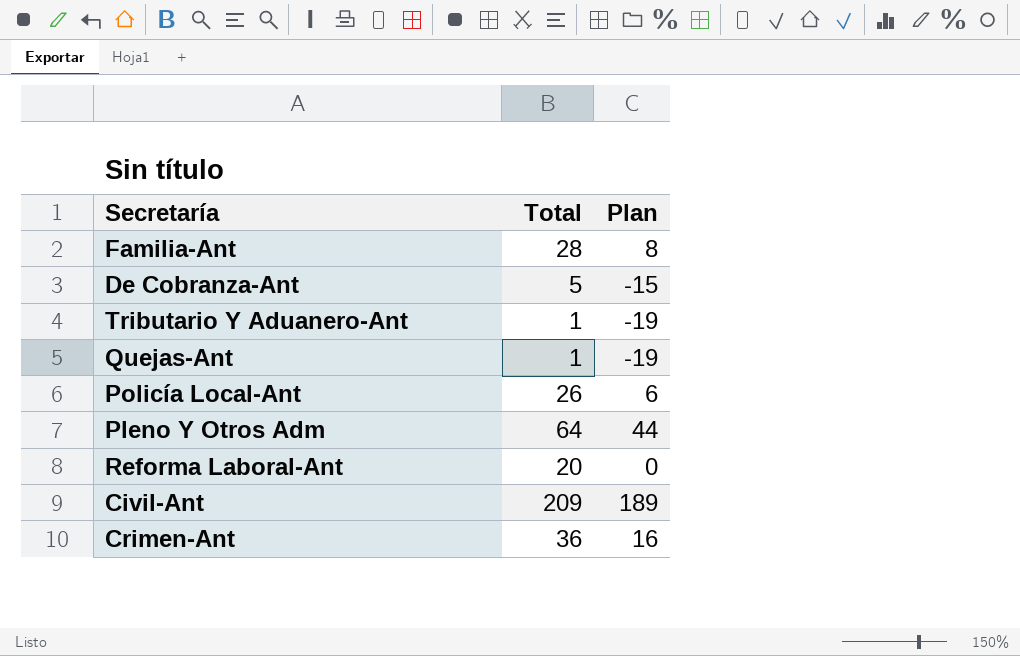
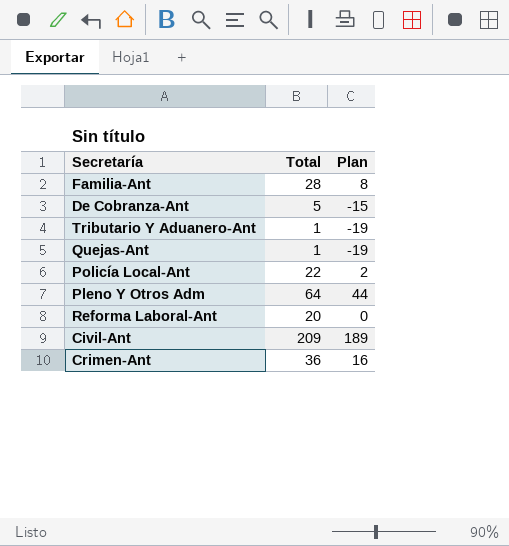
Policía Local-Ant | Total: 26 -> 22
Policía Local-Ant | Plan: 6 -> 2

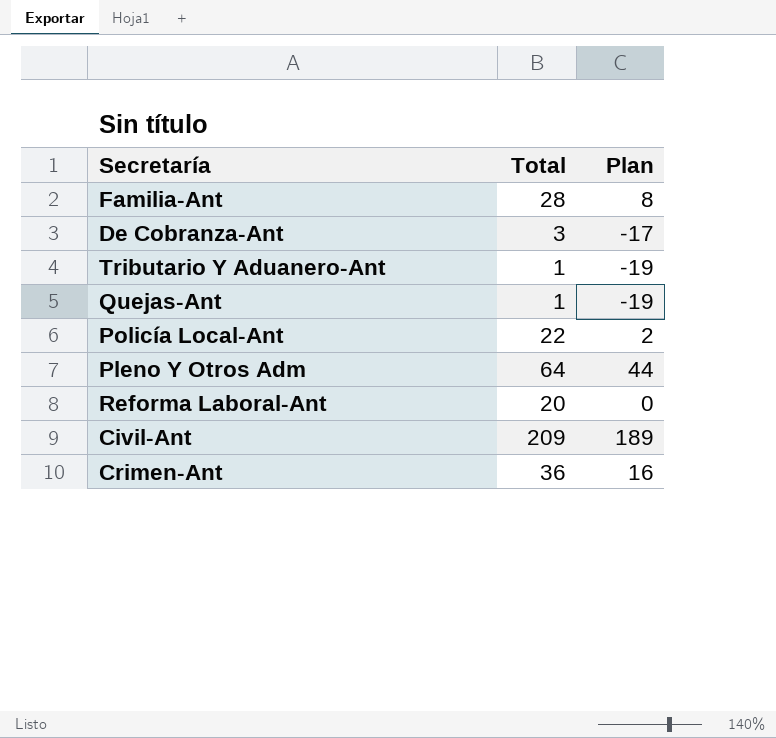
De Cobranza-Ant | Total: 5 -> 3
De Cobranza-Ant | Plan: -15 -> -17

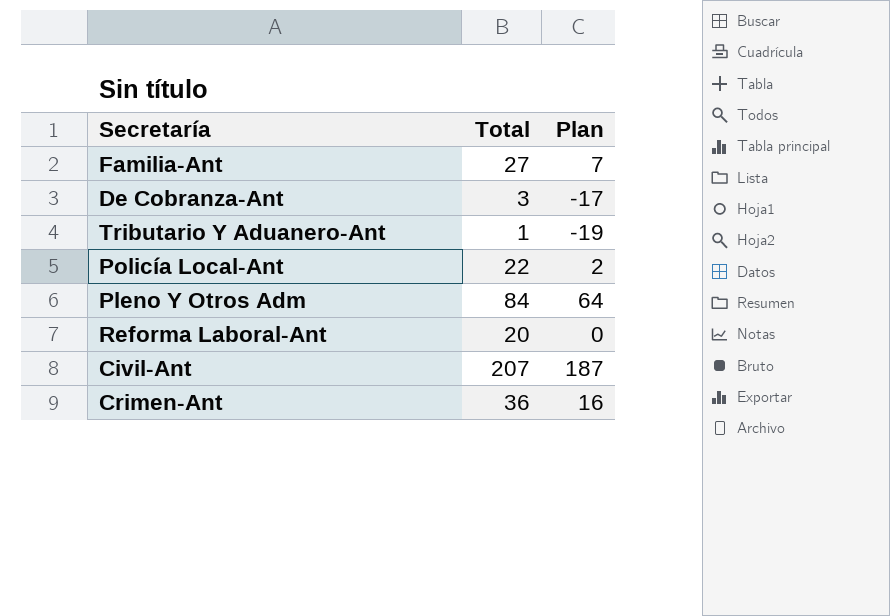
row Quejas-Ant: 1 | -19 -> none
Familia-Ant | Total: 28 -> 27
Familia-Ant | Plan: 8 -> 7
Pleno Y Otros Adm | Total: 64 -> 84
Pleno Y Otros Adm | Plan: 44 -> 64
Civil-Ant | Total: 209 -> 207
Civil-Ant | Plan: 189 -> 187

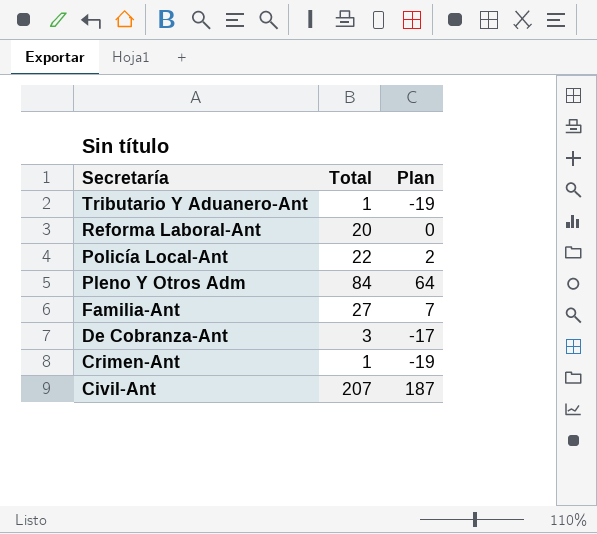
row order: none -> Secretaría descending
Crimen-Ant | Total: 36 -> 1
Crimen-Ant | Plan: 16 -> -19

